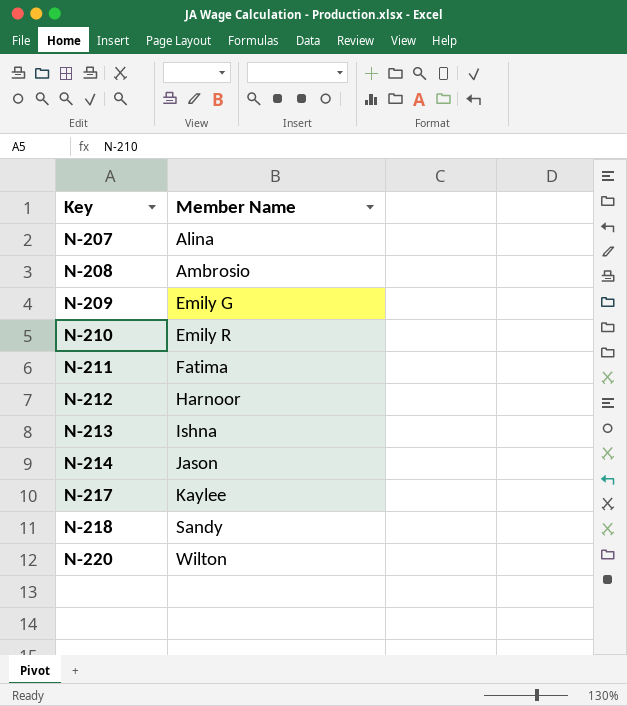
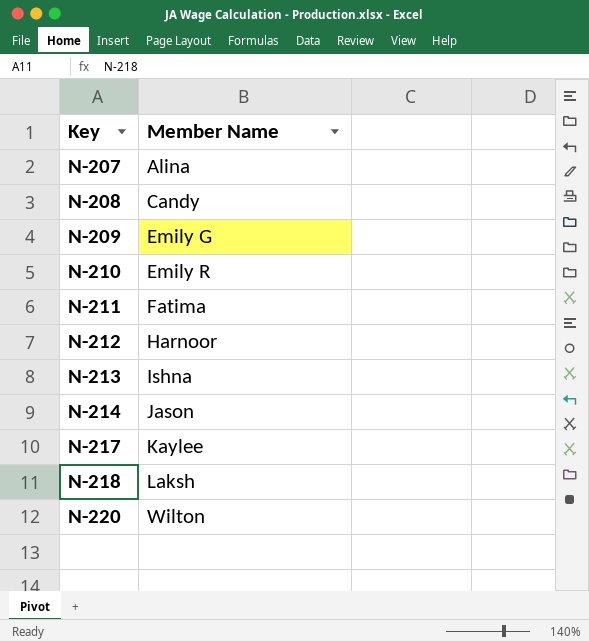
N-208 | Member Name: Ambrosio -> Candy
N-218 | Member Name: Sandy -> Laksh

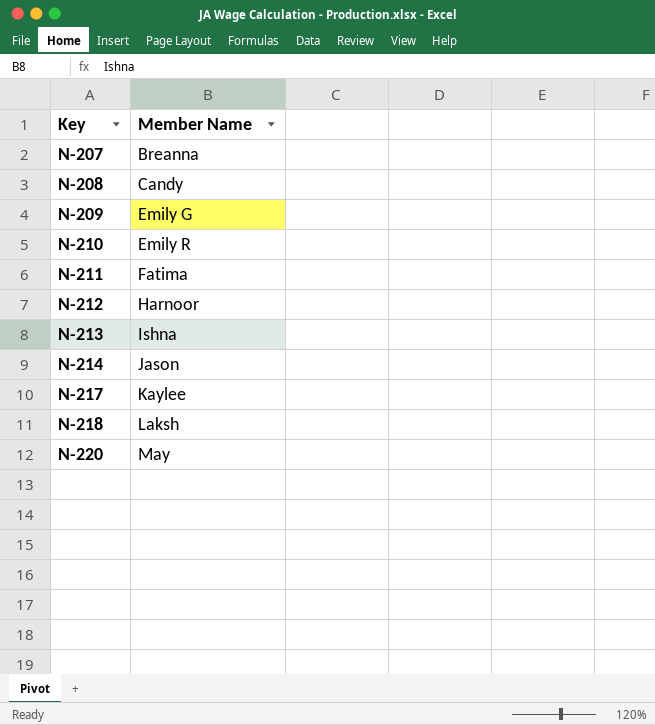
N-207 | Member Name: Alina -> Breanna
N-220 | Member Name: Wilton -> May

